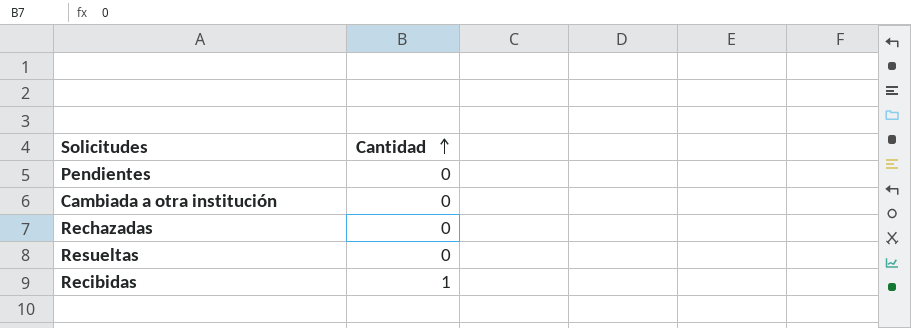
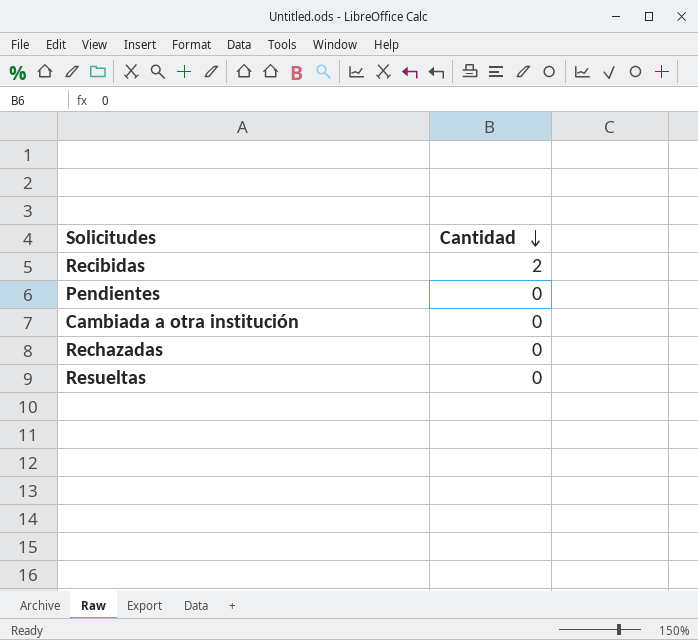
row order: Cantidad ascending -> Cantidad descending
Recibidas | Cantidad: 1 -> 2

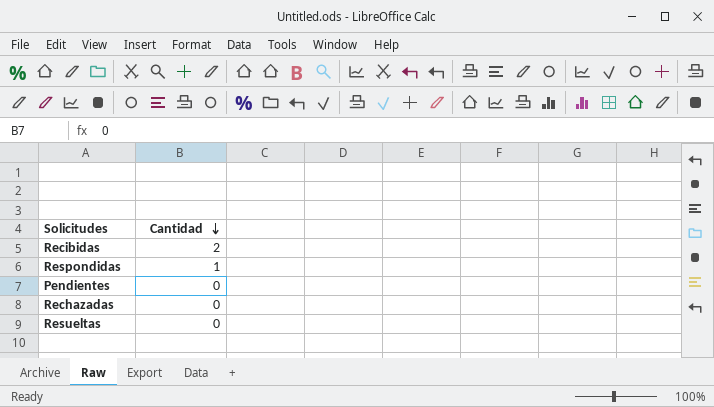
row Cambiada a otra institución: 0 -> none
row Respondidas: none -> 1

